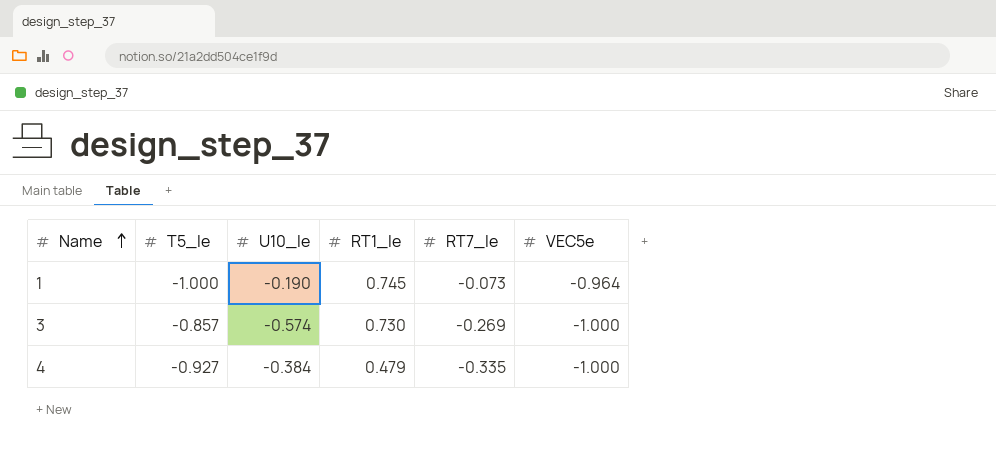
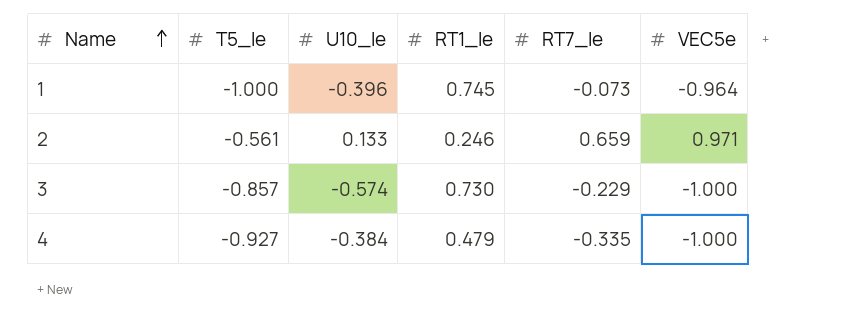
1 | U10_Ie: -0.190 -> -0.396
row 2: none -> -0.561 | 0.133 | 0.246 | 0.659 | 0.971
3 | RT7_Ie: -0.269 -> -0.229

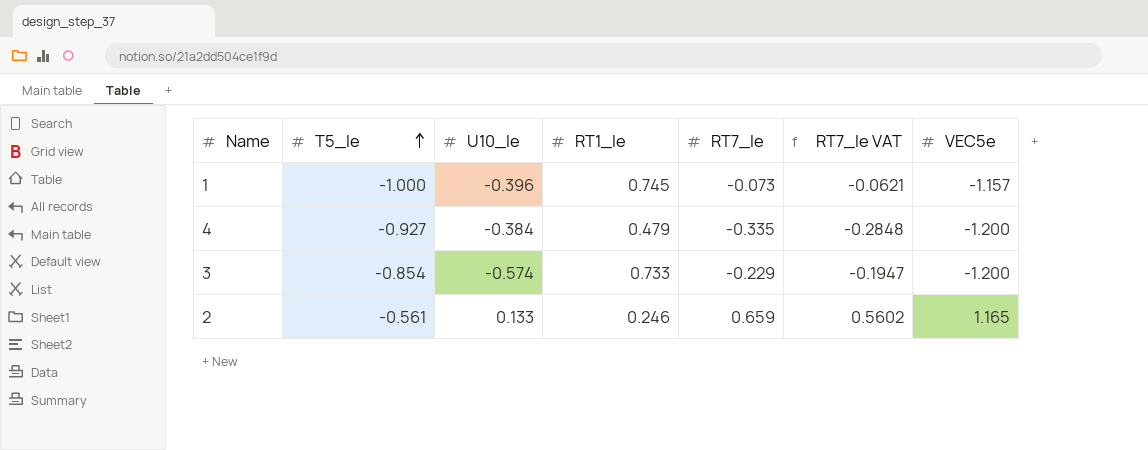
row order: Name ascending -> T5_Ie ascending
column RT7_Ie VAT | formula: none -> [RT7_Ie] * 0.85
1 | VEC5e: -0.964 -> -1.157
4 | VEC5e: -1.000 -> -1.200
3 | T5_Ie: -0.857 -> -0.854
3 | RT1_Ie: 0.730 -> 0.733
3 | VEC5e: -1.000 -> -1.200
2 | VEC5e: 0.971 -> 1.165

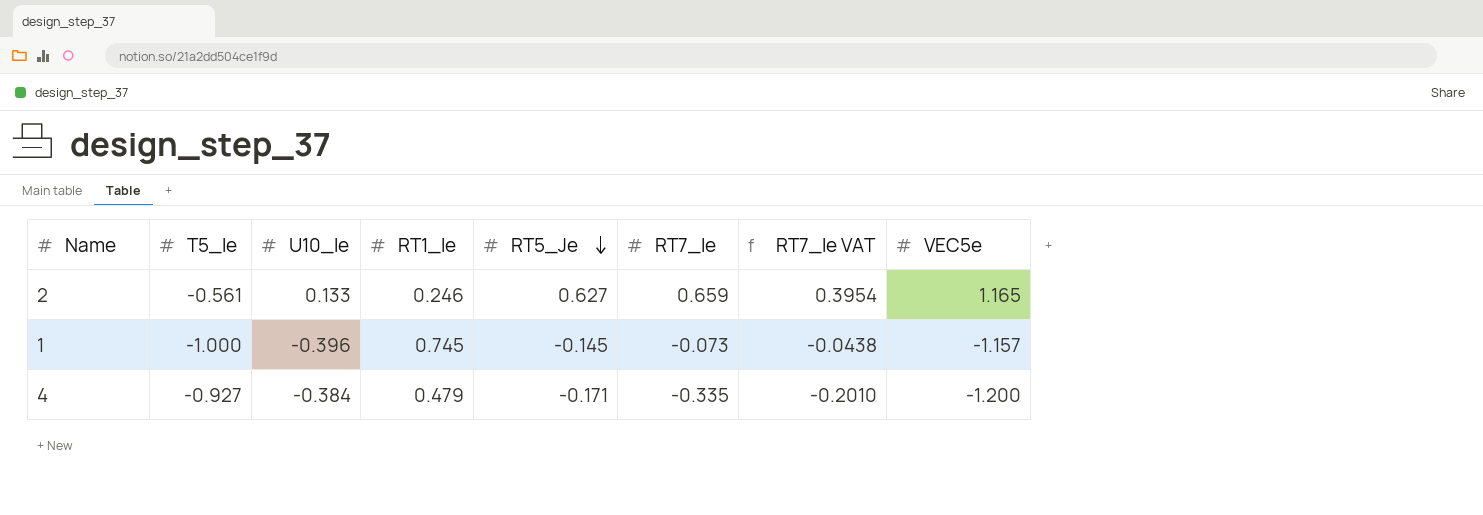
row order: T5_Ie ascending -> RT5_Je descending
column RT5_Je | position: none -> 5
column RT7_Ie VAT | formula: [RT7_Ie] * 0.85 -> [RT7_Ie] * 0.6
row 3: -0.854 | -0.574 | 0.733 | -0.229 | -0.1947 | -1.200 -> none

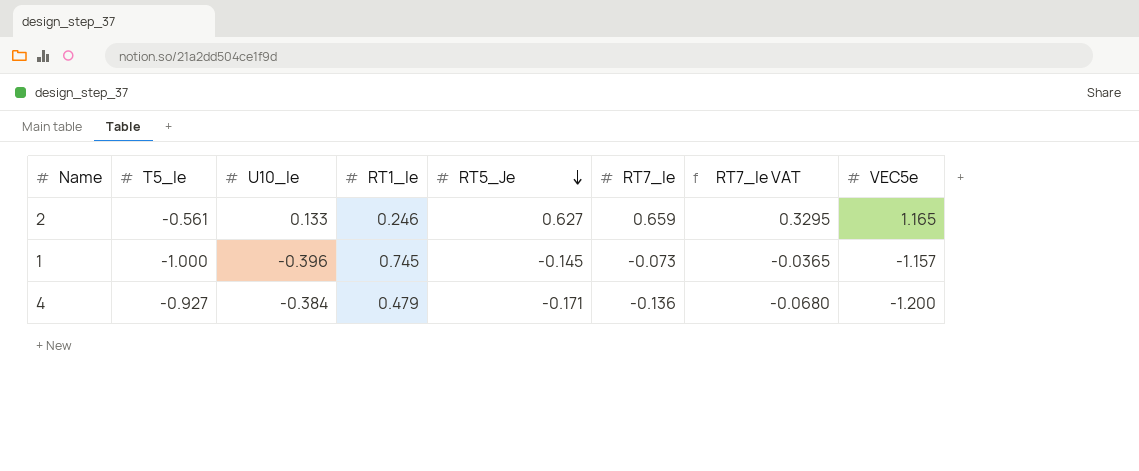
column RT7_Ie VAT | formula: [RT7_Ie] * 0.6 -> [RT7_Ie] * 0.5
4 | RT7_Ie: -0.335 -> -0.136

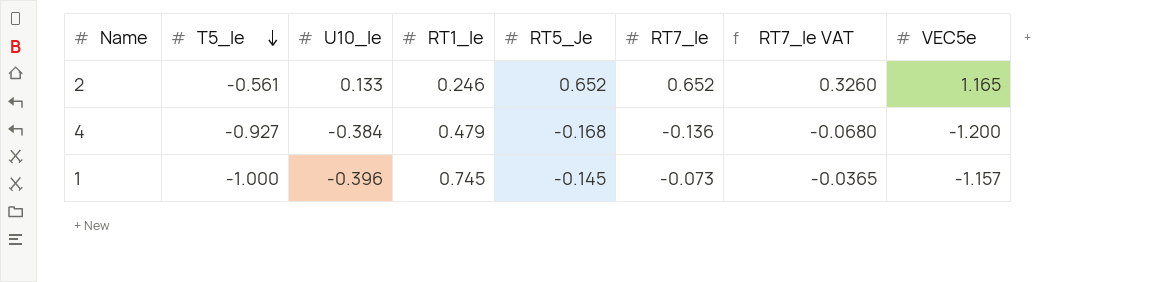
row order: RT5_Je descending -> T5_Ie descending
2 | RT5_Je: 0.627 -> 0.652
2 | RT7_Ie: 0.659 -> 0.652
2 | RT7_Ie VAT: 0.3295 -> 0.3260
4 | RT5_Je: -0.171 -> -0.168

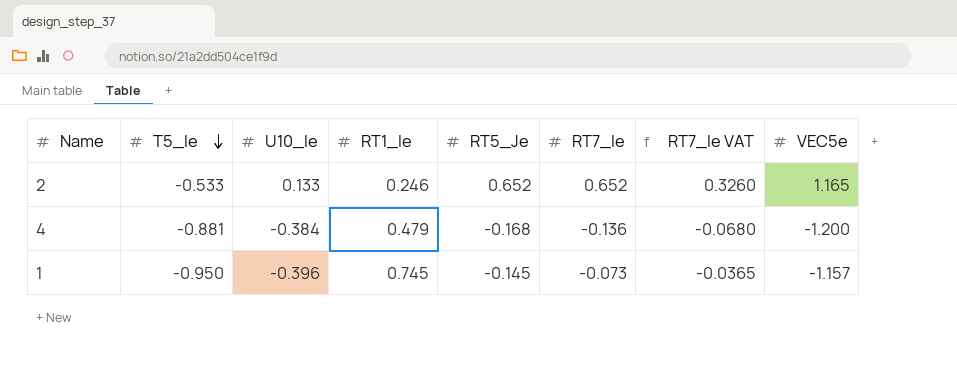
2 | T5_Ie: -0.561 -> -0.533
4 | T5_Ie: -0.927 -> -0.881
1 | T5_Ie: -1.000 -> -0.950

